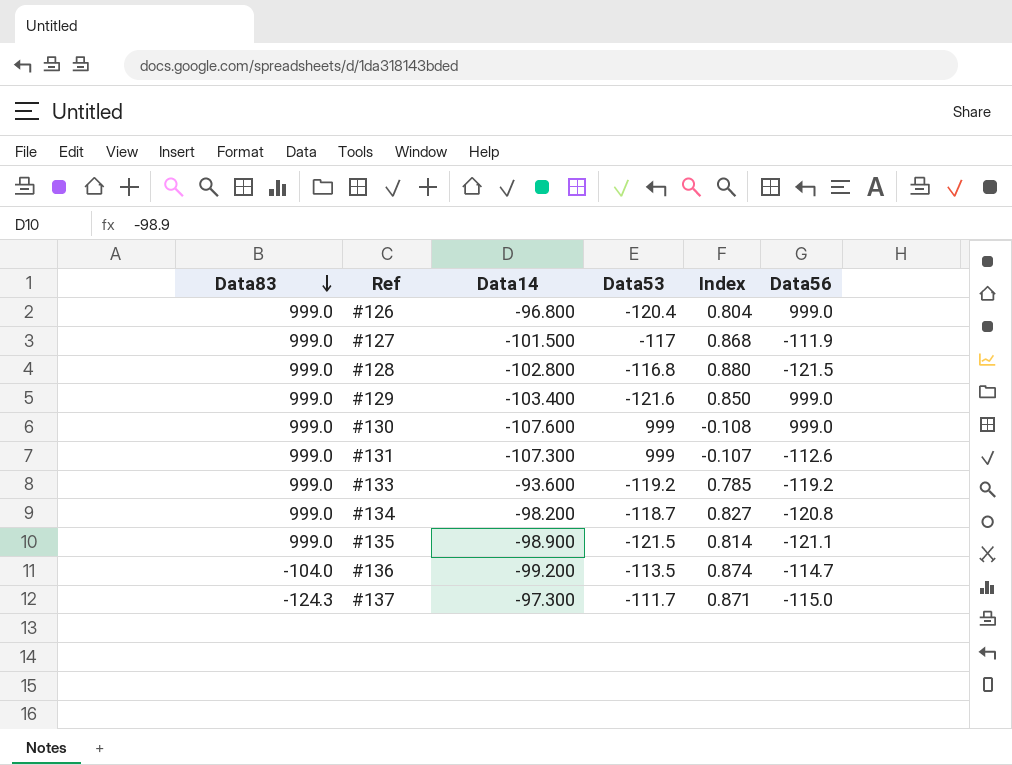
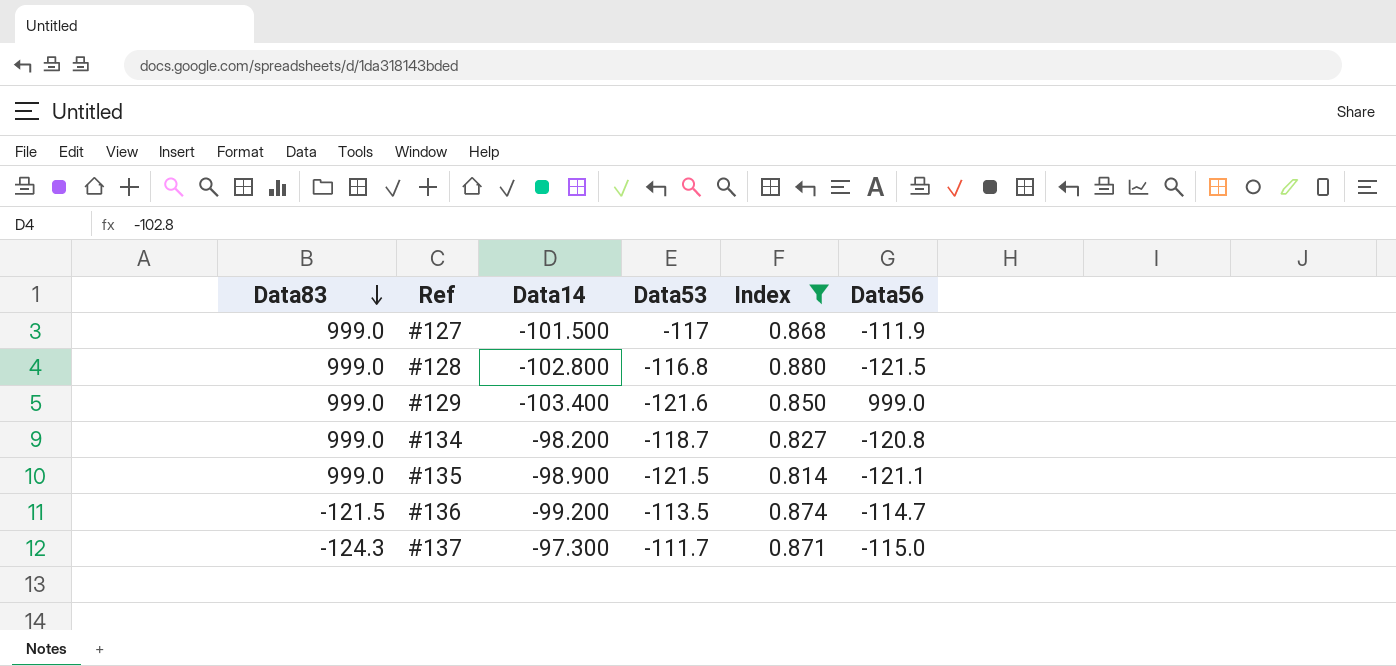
filter: none -> Index >= 0.814
#136 | Data83: -104.0 -> -121.5

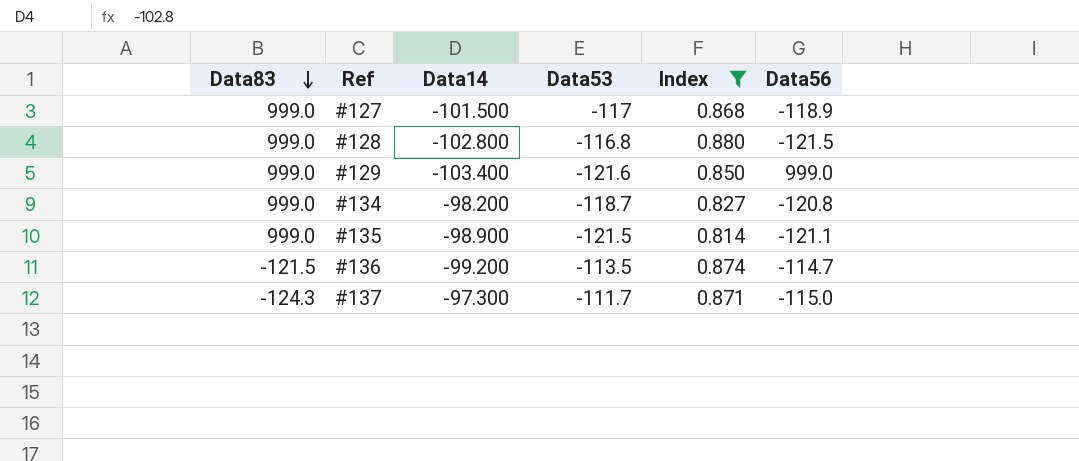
#127 | Data56: -111.9 -> -118.9

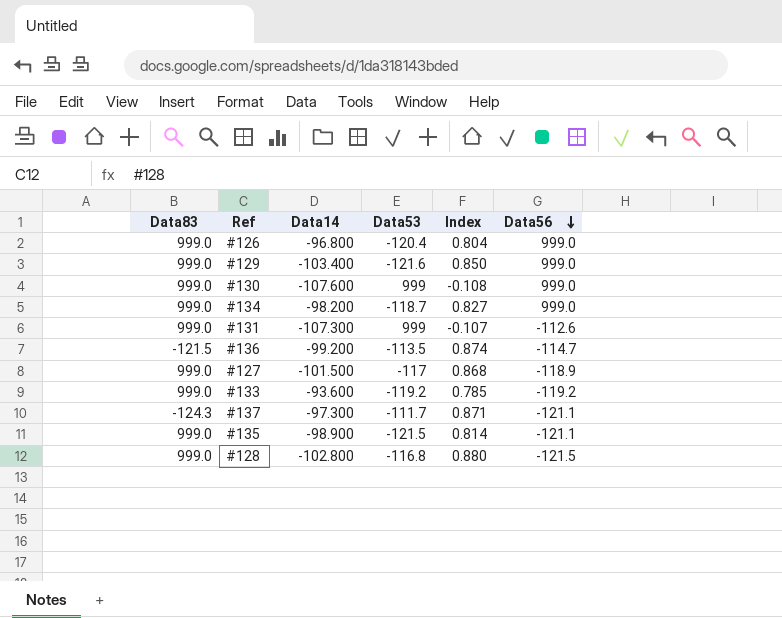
filter: Index >= 0.814 -> none
row order: Data83 descending -> Data56 descending
#134 | Data56: -120.8 -> 999.0
#137 | Data56: -115.0 -> -121.1

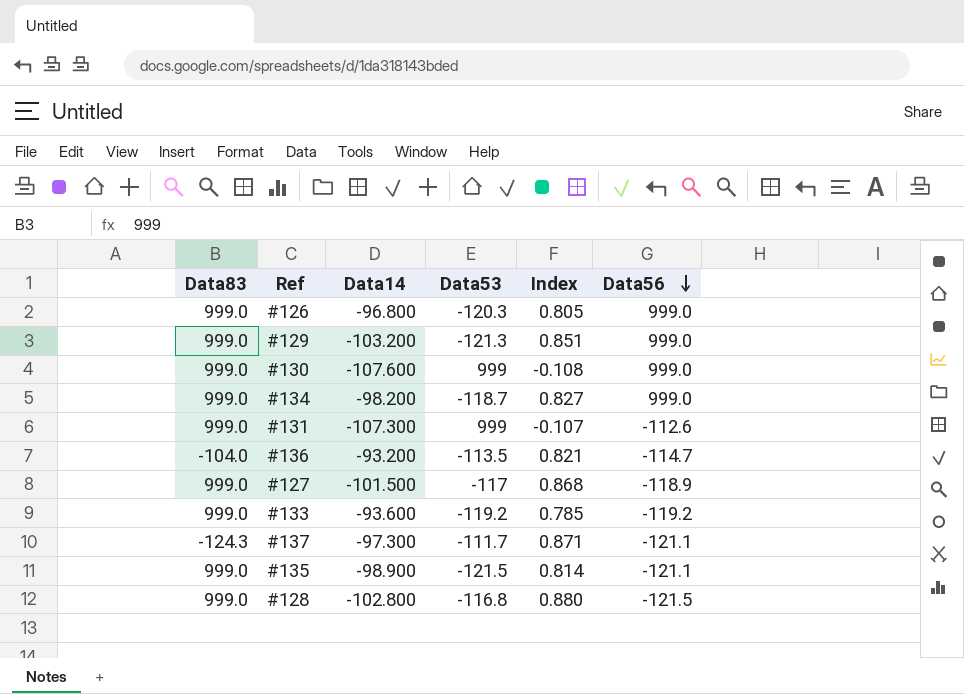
#126 | Data53: -120.4 -> -120.3
#126 | Index: 0.804 -> 0.805
#129 | Data14: -103.400 -> -103.200
#129 | Data53: -121.6 -> -121.3
#129 | Index: 0.850 -> 0.851
#136 | Data83: -121.5 -> -104.0
#136 | Data14: -99.200 -> -93.200
#136 | Index: 0.874 -> 0.821

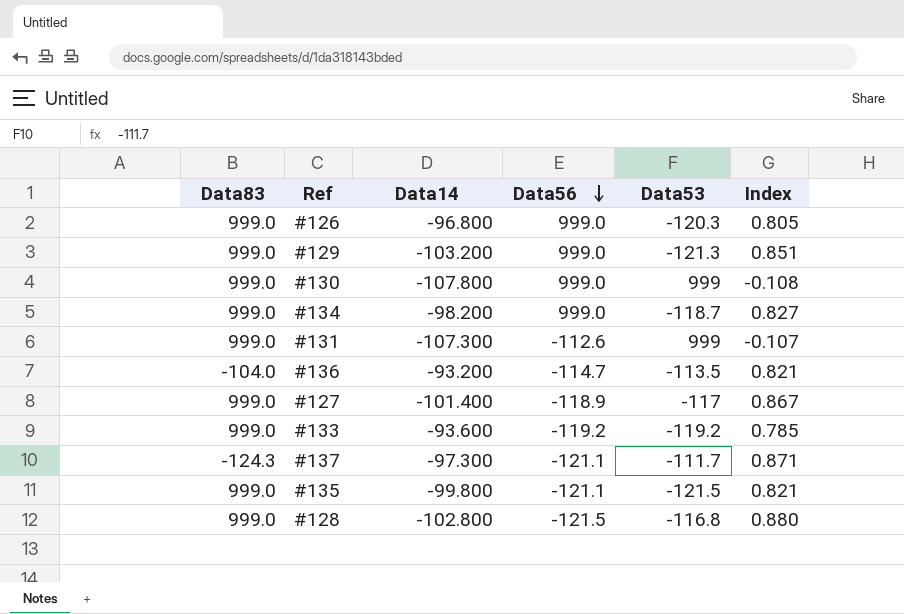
column Data56 | position: 6 -> 4
#130 | Data14: -107.600 -> -107.800
#127 | Data14: -101.500 -> -101.400
#127 | Index: 0.868 -> 0.867
#135 | Data14: -98.900 -> -99.800
#135 | Index: 0.814 -> 0.821

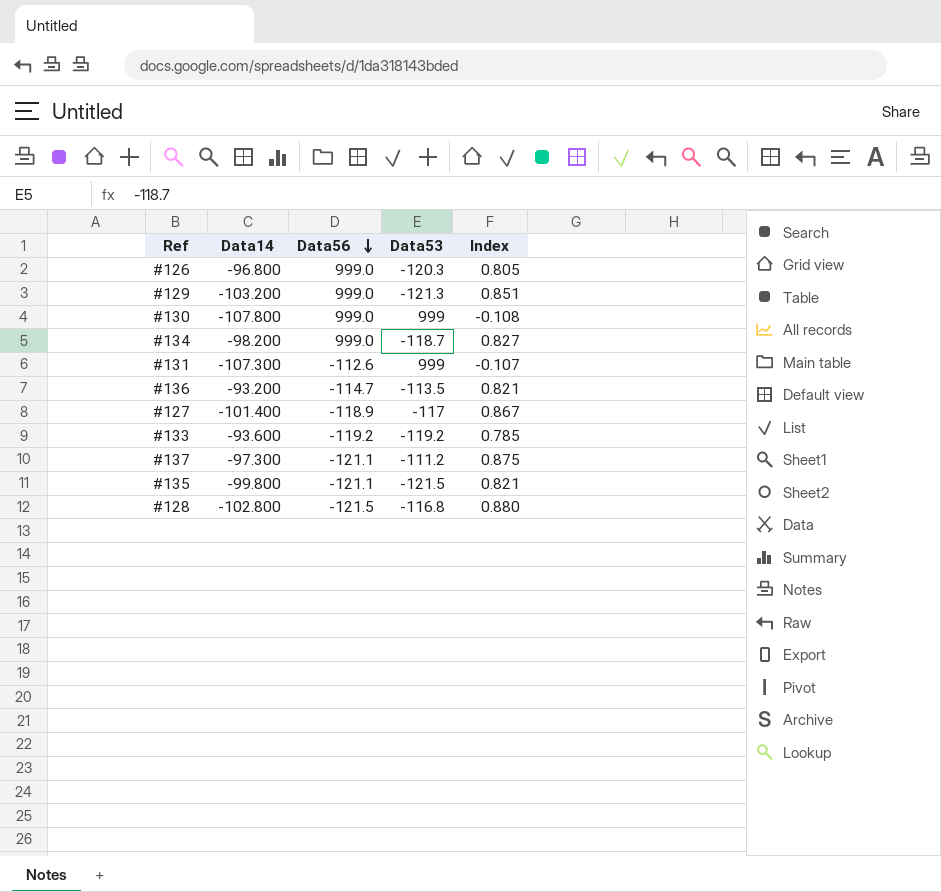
column Data83 | position: 1 -> none
#137 | Data53: -111.7 -> -111.2
#137 | Index: 0.871 -> 0.875

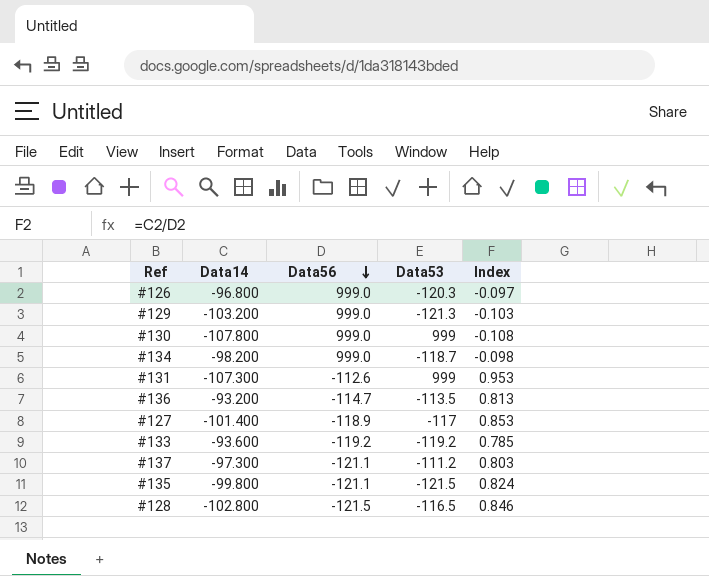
column Index | formula: [Data14] / [Data53] -> [Data14] / [Data56]
#128 | Data53: -116.8 -> -116.5

